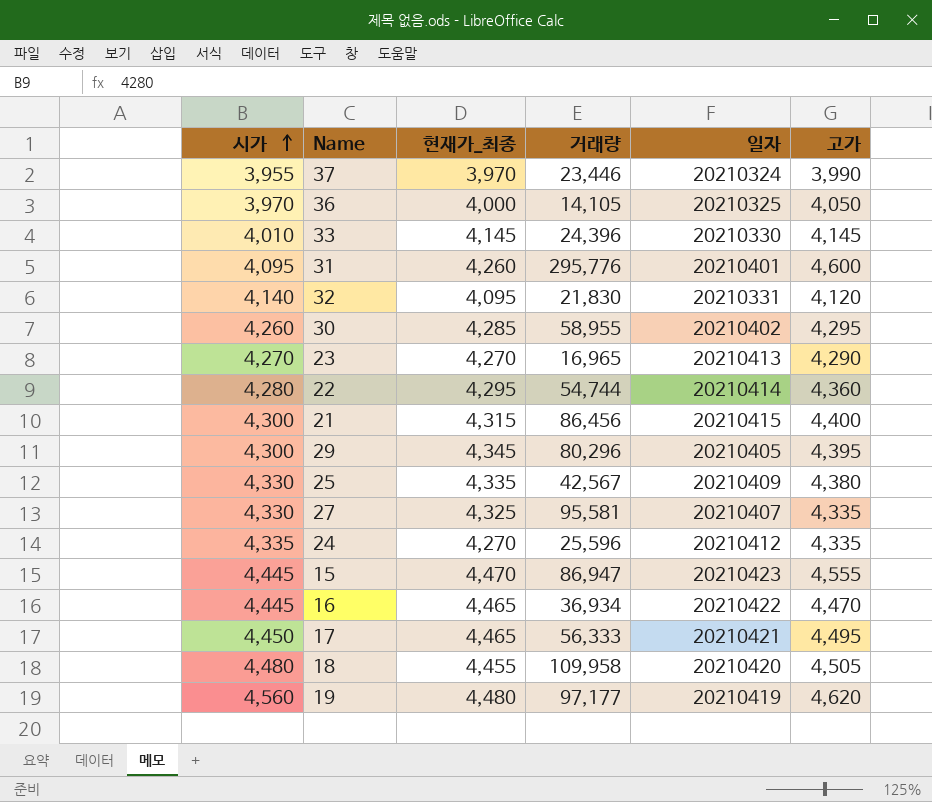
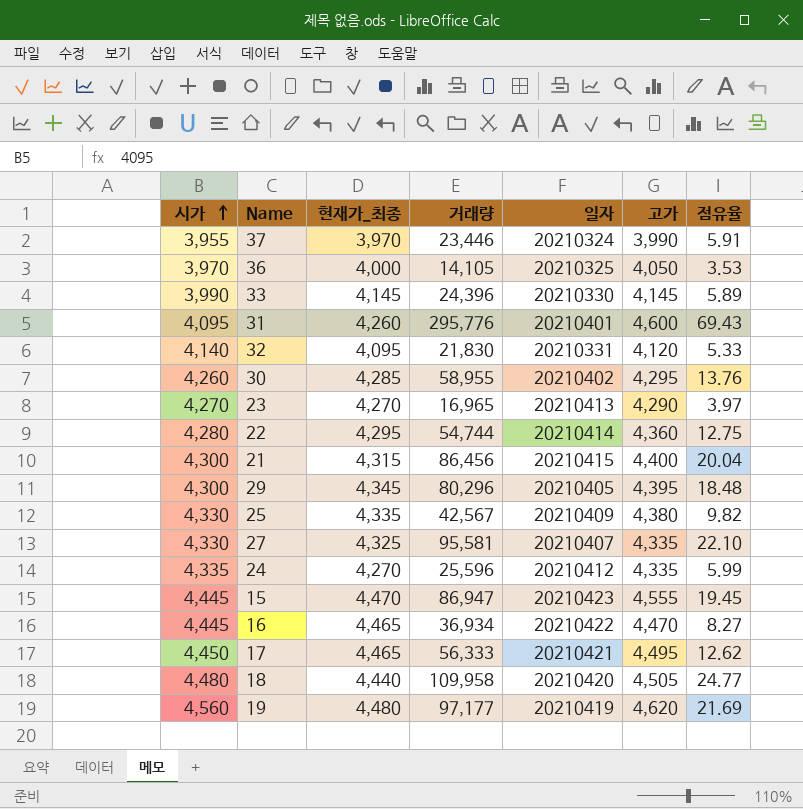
column 점유율 | formula: none -> [거래량] / [현재가_최종]
33 | 시가: 4,010 -> 3,990
18 | 현재가_최종: 4,455 -> 4,440

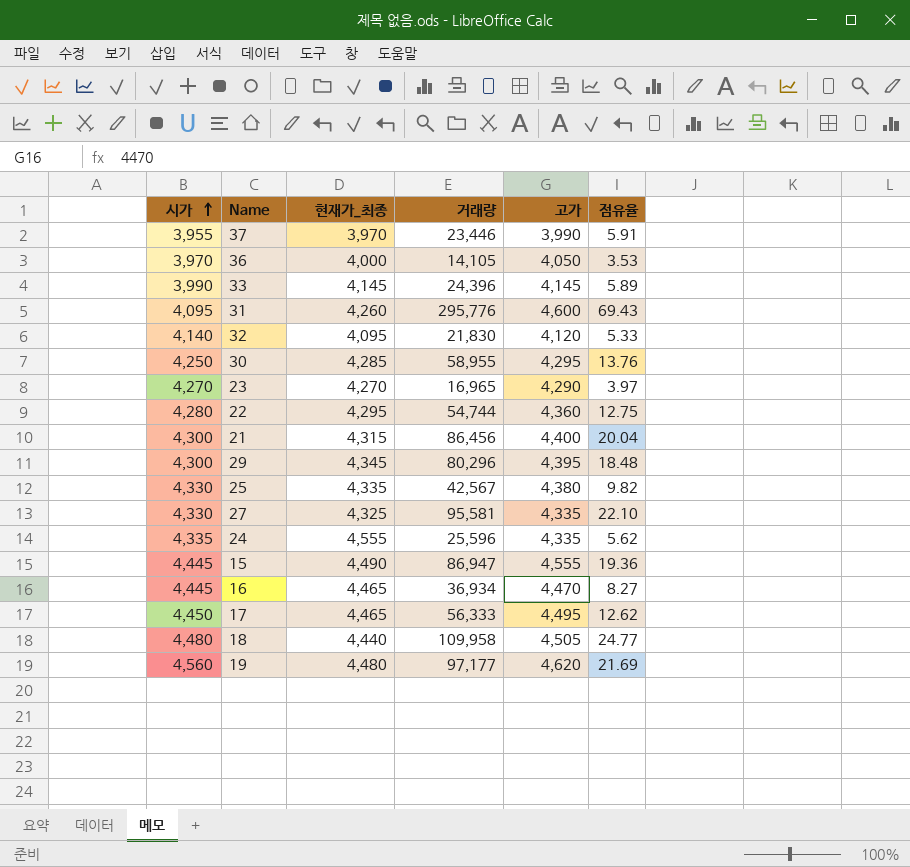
column 일자 | position: 5 -> none
30 | 시가: 4,260 -> 4,250
24 | 현재가_최종: 4,270 -> 4,555
24 | 점유율: 5.99 -> 5.62
15 | 현재가_최종: 4,470 -> 4,490
15 | 점유율: 19.45 -> 19.36

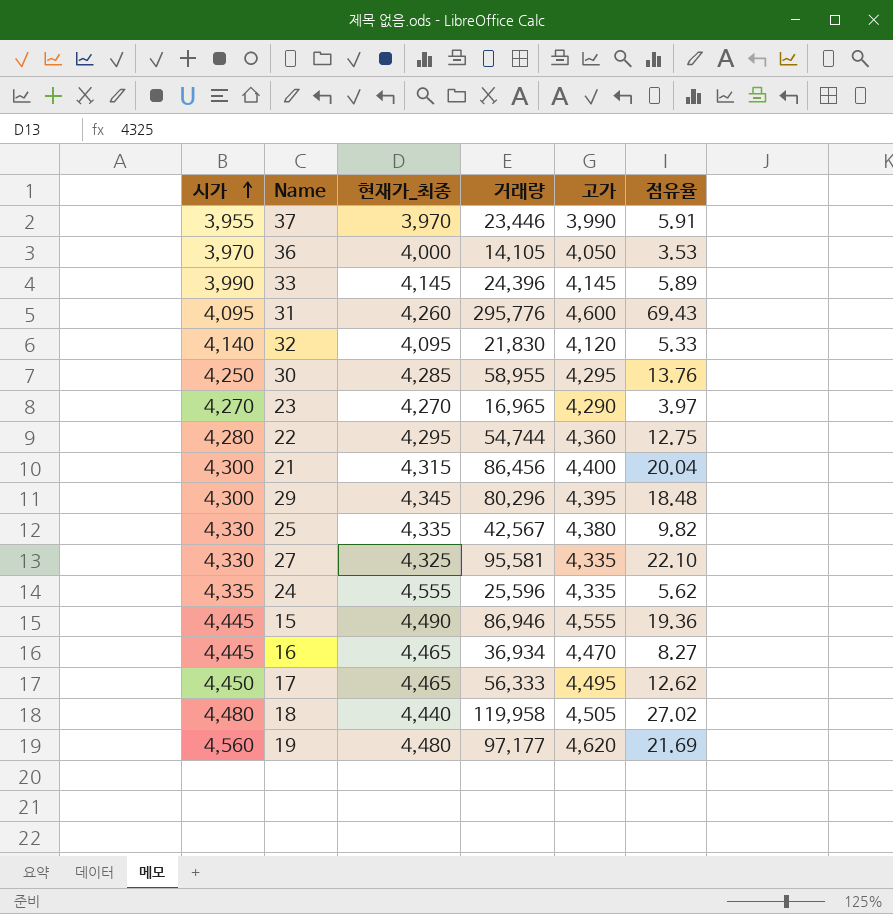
15 | 거래량: 86,947 -> 86,946
18 | 거래량: 109,958 -> 119,958
18 | 점유율: 24.77 -> 27.02

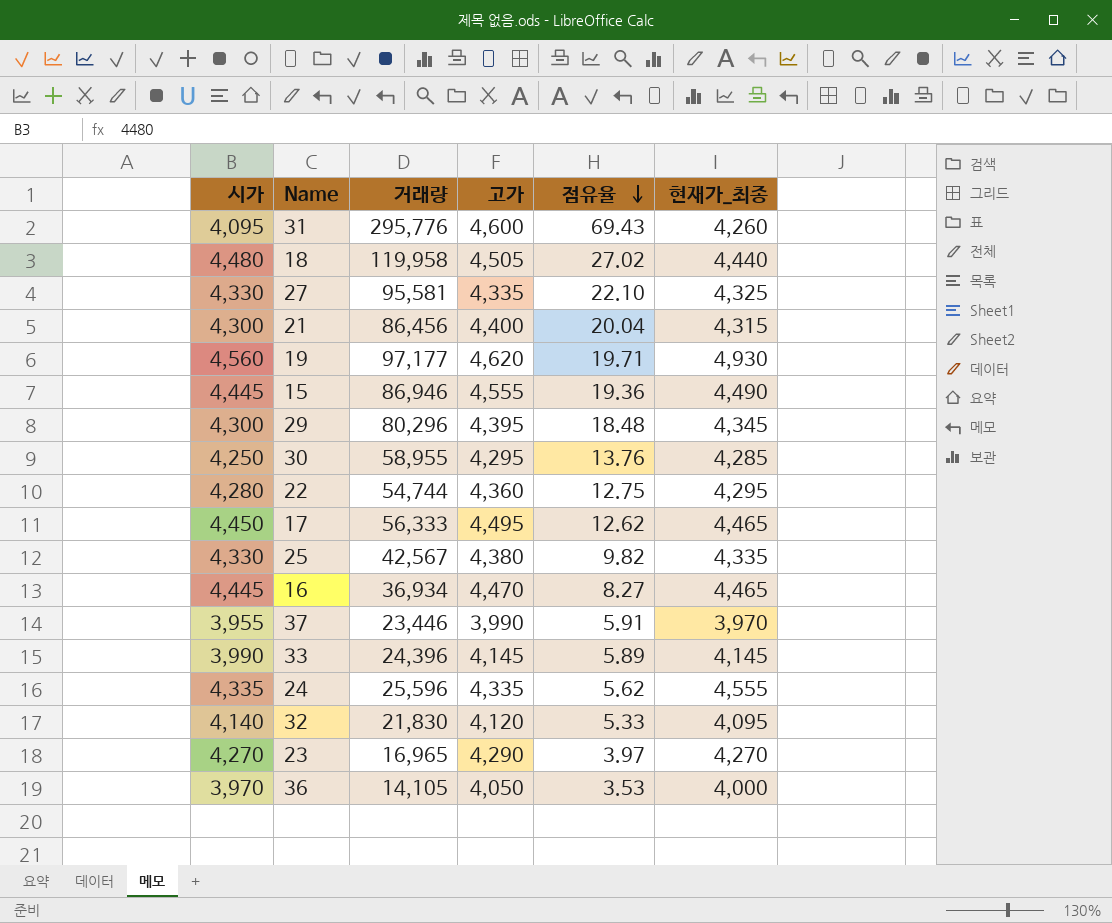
row order: 시가 ascending -> 점유율 descending
column 현재가_최종 | position: 3 -> 6
19 | 점유율: 21.69 -> 19.71
19 | 현재가_최종: 4,480 -> 4,930

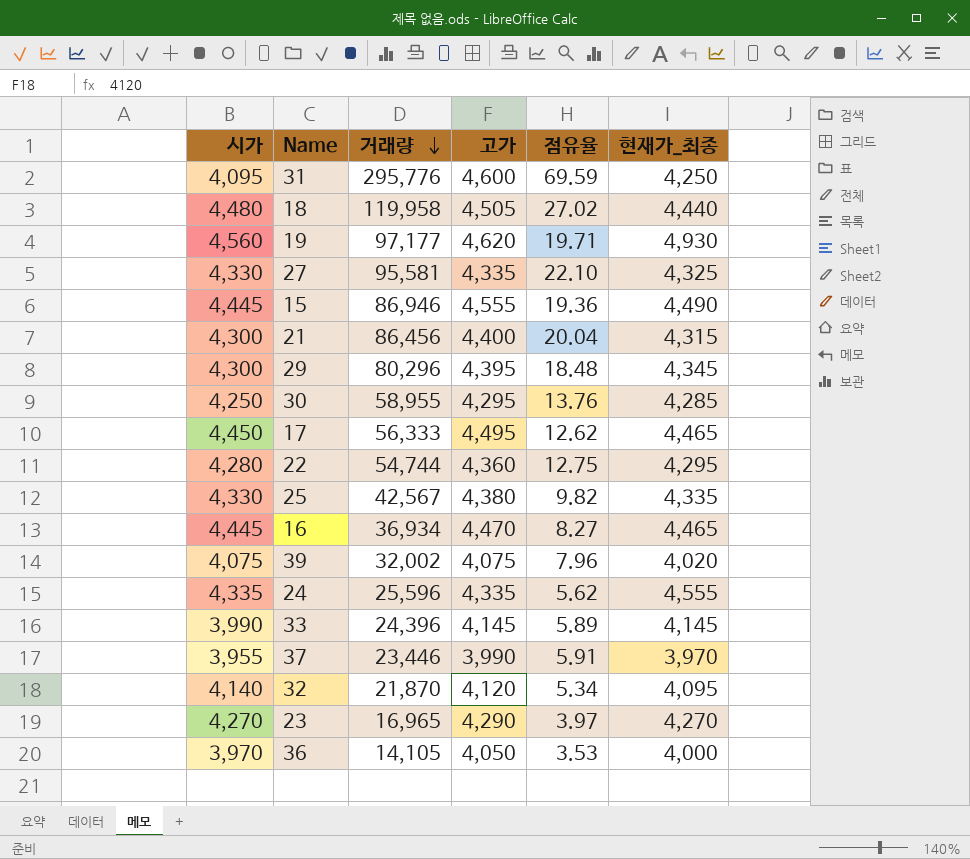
row order: 점유율 descending -> 거래량 descending
31 | 점유율: 69.43 -> 69.59
31 | 현재가_최종: 4,260 -> 4,250
row 39: none -> 4,075 | 32,002 | 4,075 | 7.96 | 4,020
32 | 거래량: 21,830 -> 21,870
32 | 점유율: 5.33 -> 5.34

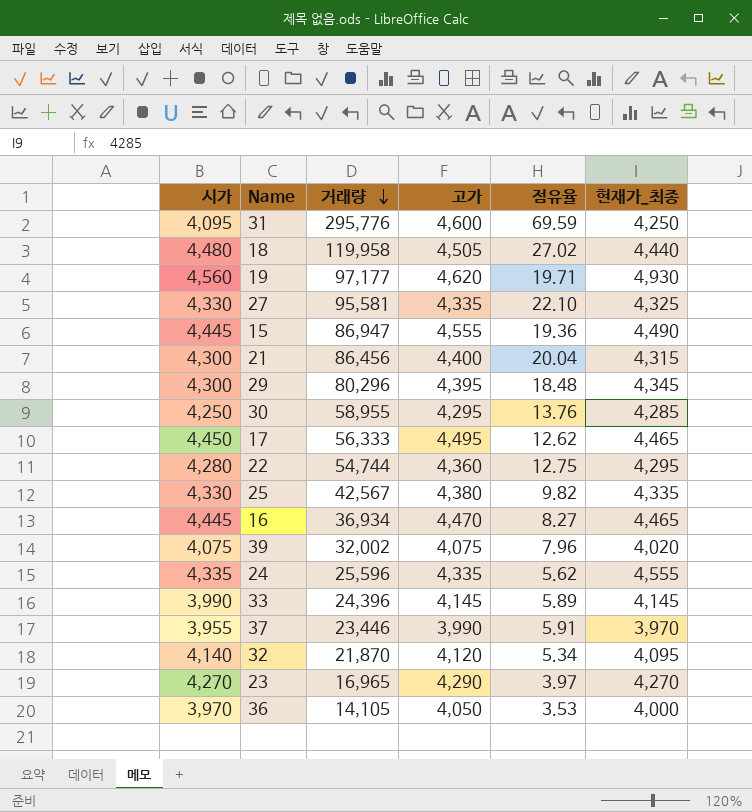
15 | 거래량: 86,946 -> 86,947

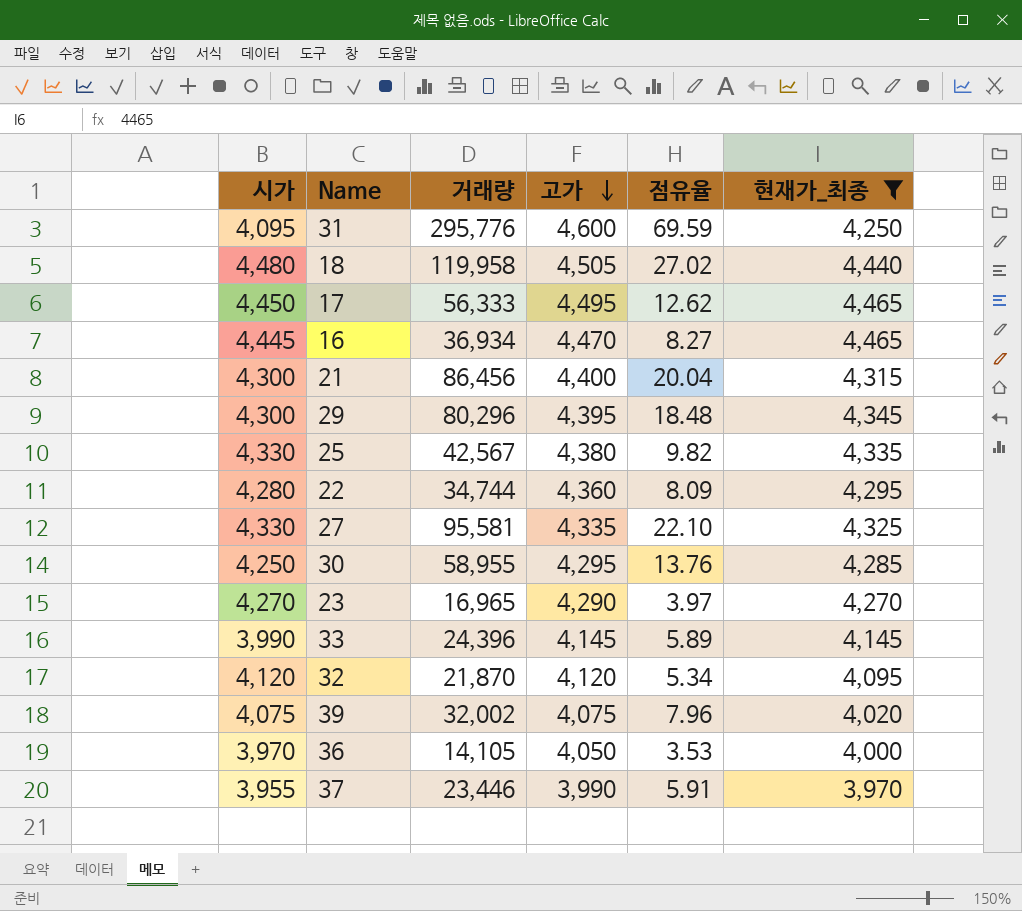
filter: none -> 현재가_최종 <= 4,465
row order: 거래량 descending -> 고가 descending
22 | 거래량: 54,744 -> 34,744
22 | 점유율: 12.75 -> 8.09
32 | 시가: 4,140 -> 4,120

